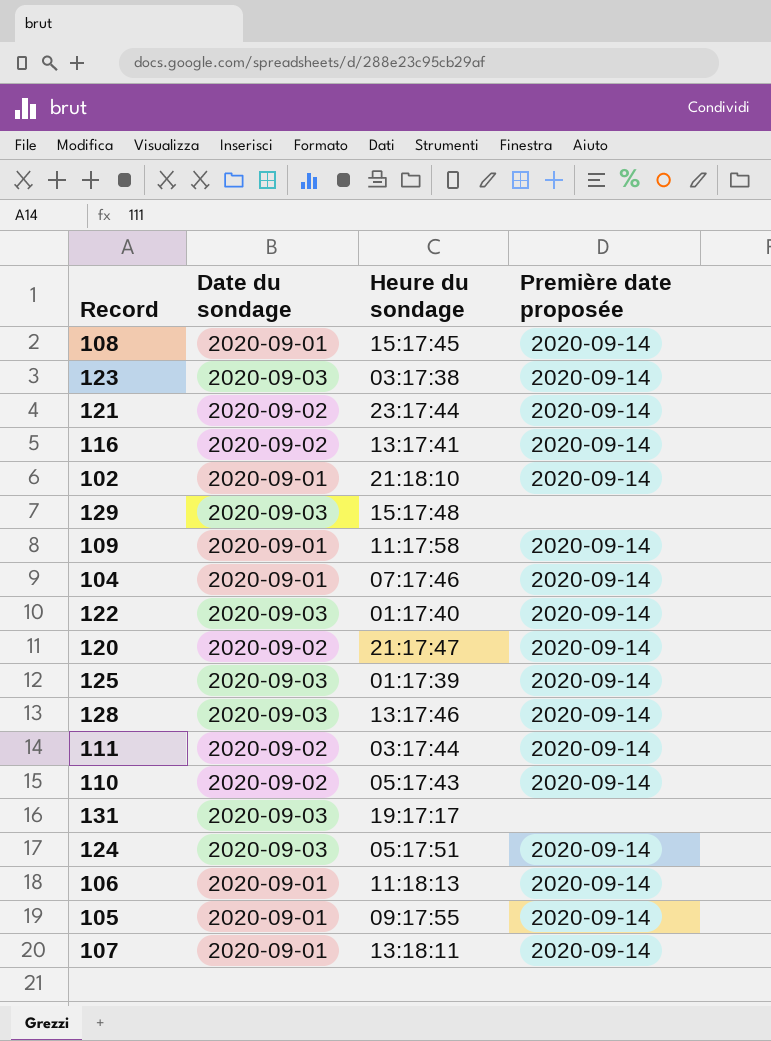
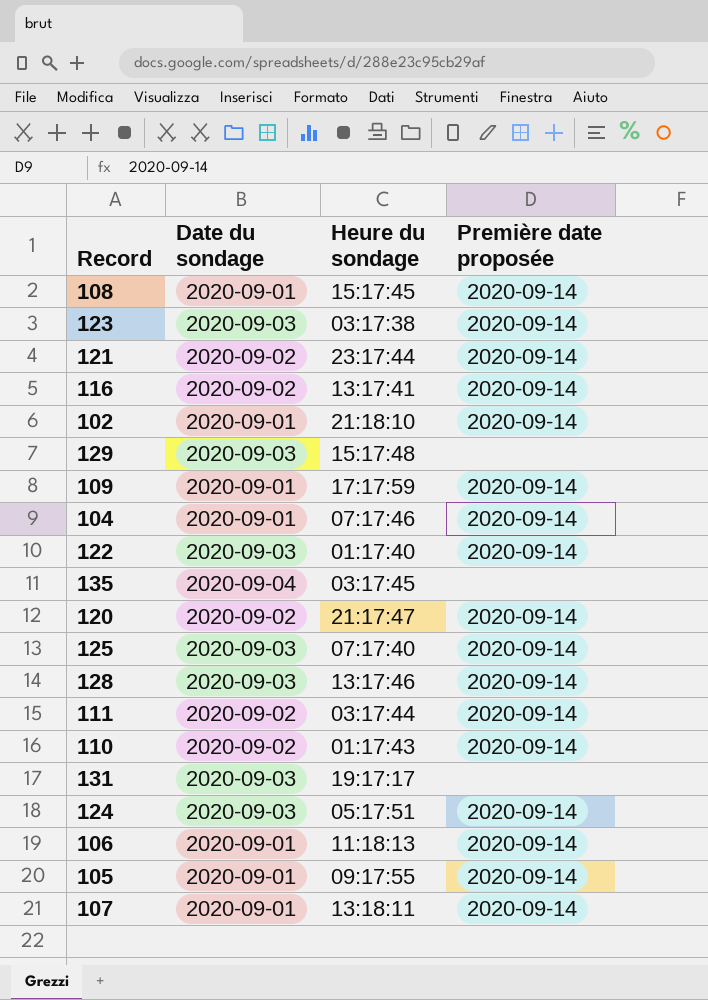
109 | Heure du sondage: 11:17:58 -> 17:17:59
row 135: none -> 2020-09-04 | 03:17:45 | none
125 | Heure du sondage: 01:17:39 -> 07:17:40
110 | Heure du sondage: 05:17:43 -> 01:17:43

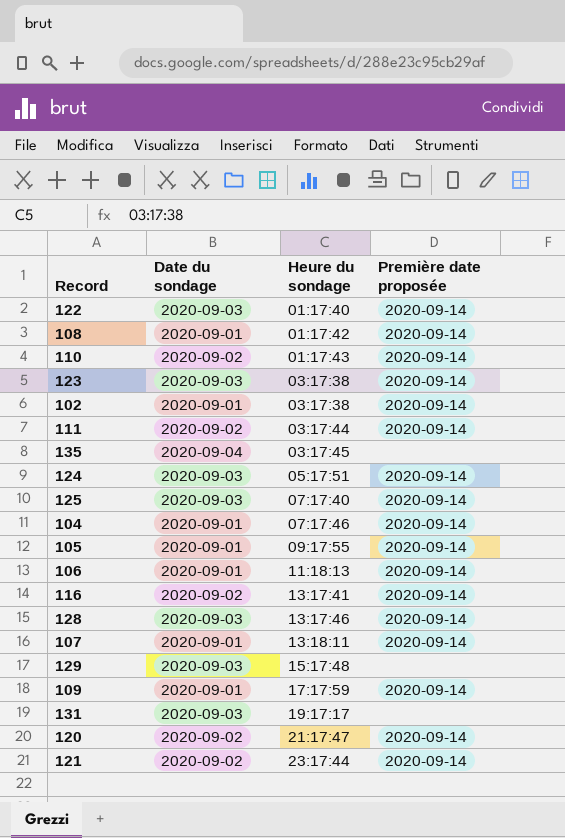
row order: none -> Heure du sondage ascending
108 | Heure du sondage: 15:17:45 -> 01:17:42
102 | Heure du sondage: 21:18:10 -> 03:17:38

